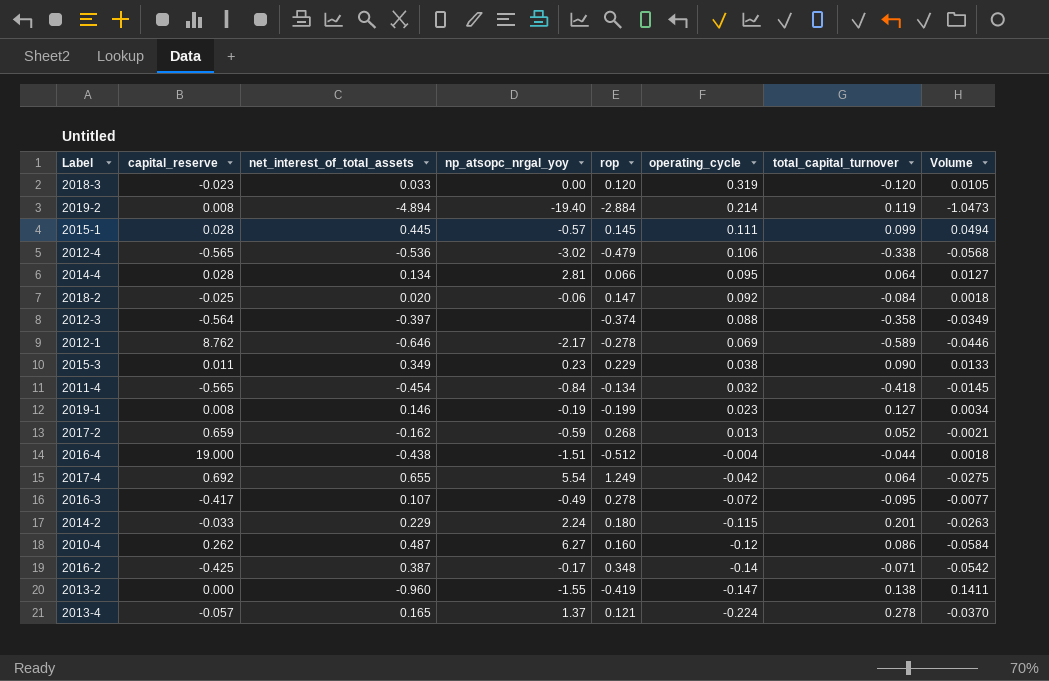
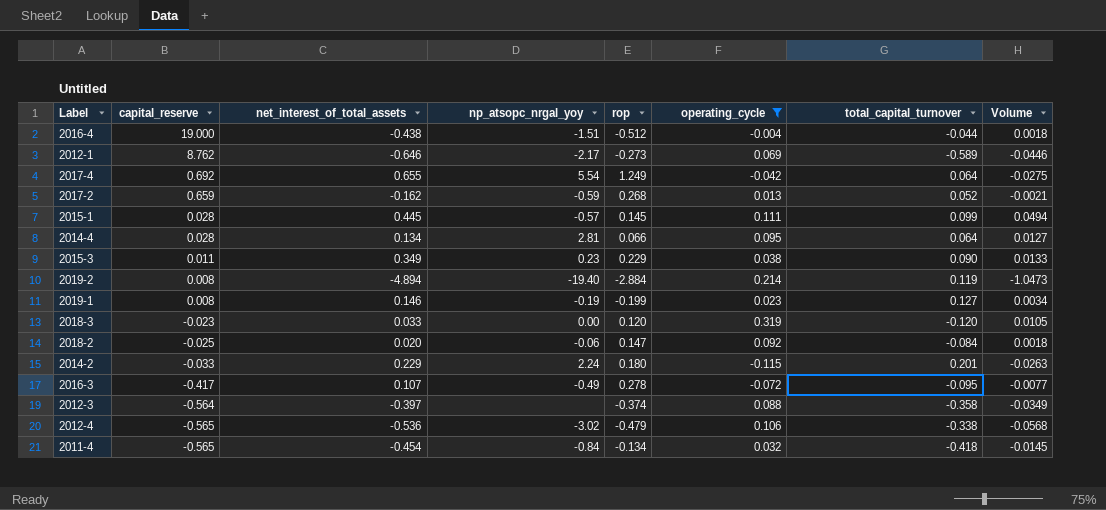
filter: none -> operating_cycle >= -0.115
row order: operating_cycle descending -> capital_reserve descending
2012-1 | rop: -0.278 -> -0.273

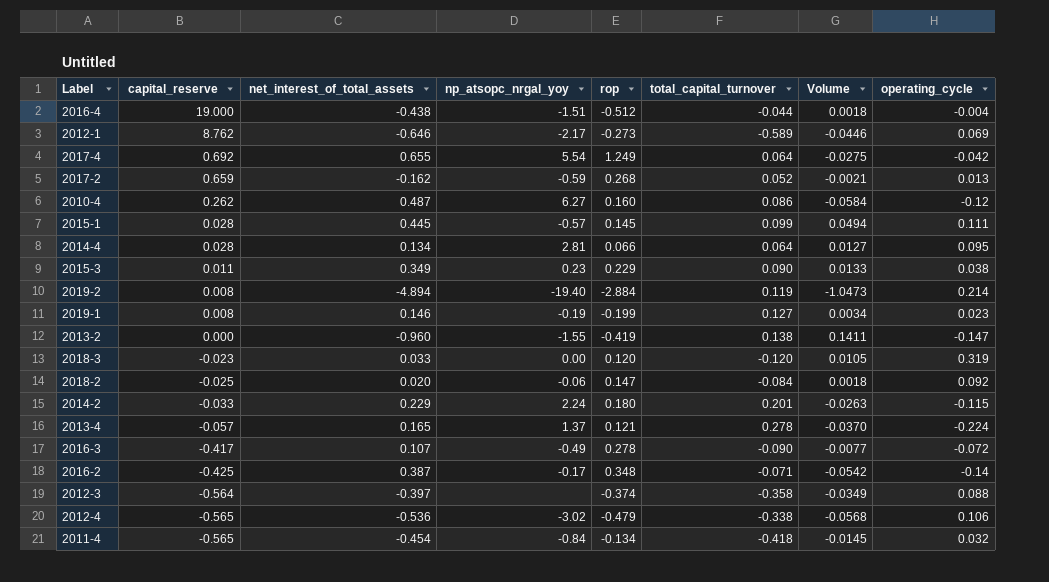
filter: operating_cycle >= -0.115 -> none
column operating_cycle | position: 6 -> 8
2016-3 | total_capital_turnover: -0.095 -> -0.090

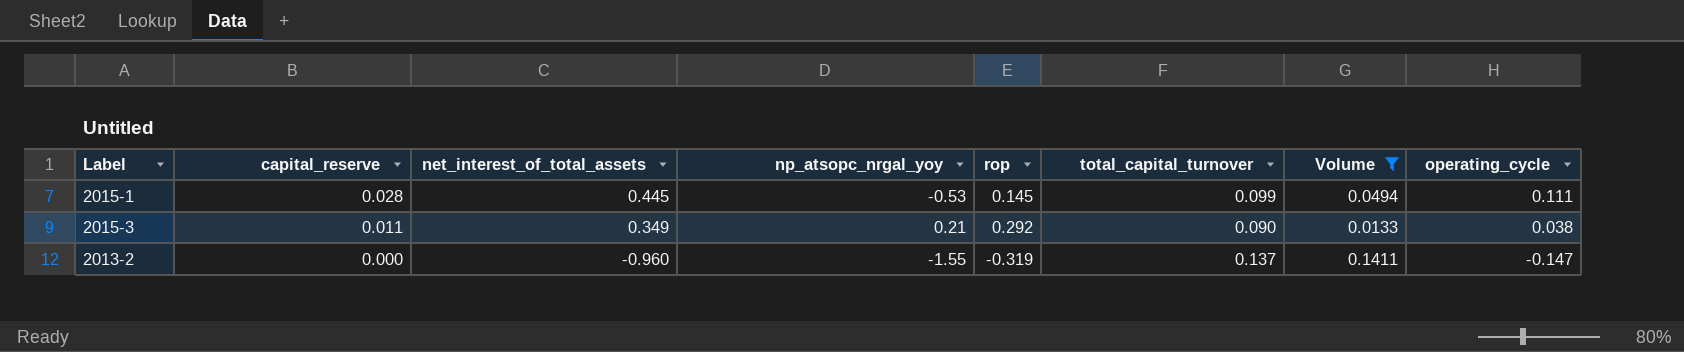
filter: none -> Volume >= 0.0133
2015-1 | np_atsopc_nrgal_yoy: -0.57 -> -0.53
2015-3 | np_atsopc_nrgal_yoy: 0.23 -> 0.21
2015-3 | rop: 0.229 -> 0.292
2013-2 | rop: -0.419 -> -0.319
2013-2 | total_capital_turnover: 0.138 -> 0.137

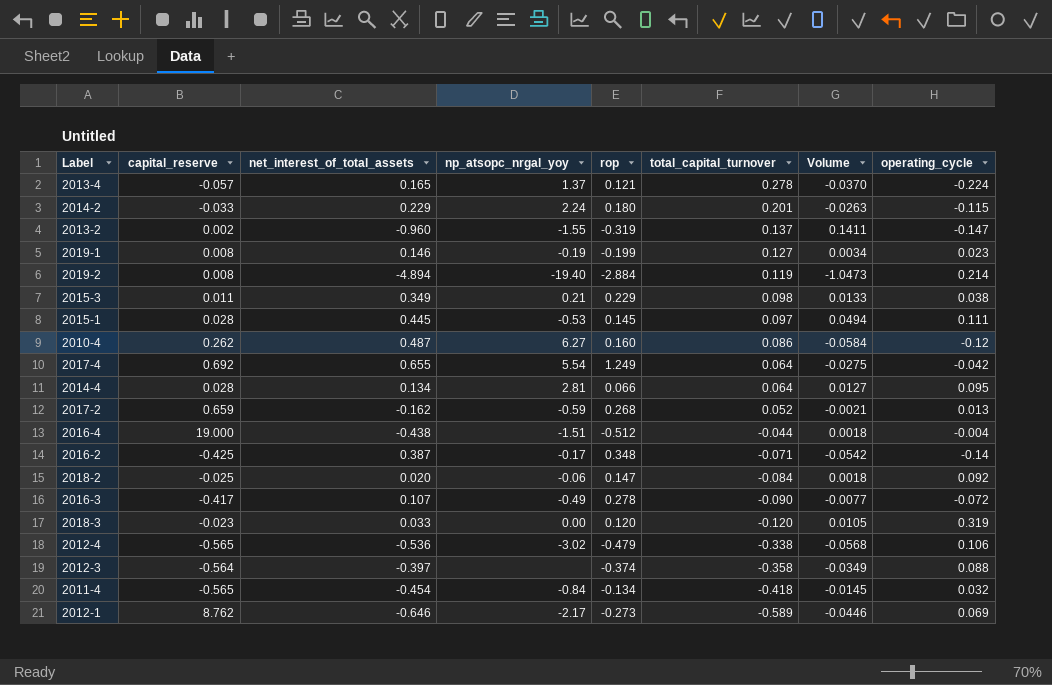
filter: Volume >= 0.0133 -> none
row order: capital_reserve descending -> total_capital_turnover descending
2013-2 | capital_reserve: 0.000 -> 0.002
2015-3 | rop: 0.292 -> 0.229
2015-3 | total_capital_turnover: 0.090 -> 0.098
2015-1 | total_capital_turnover: 0.099 -> 0.097

